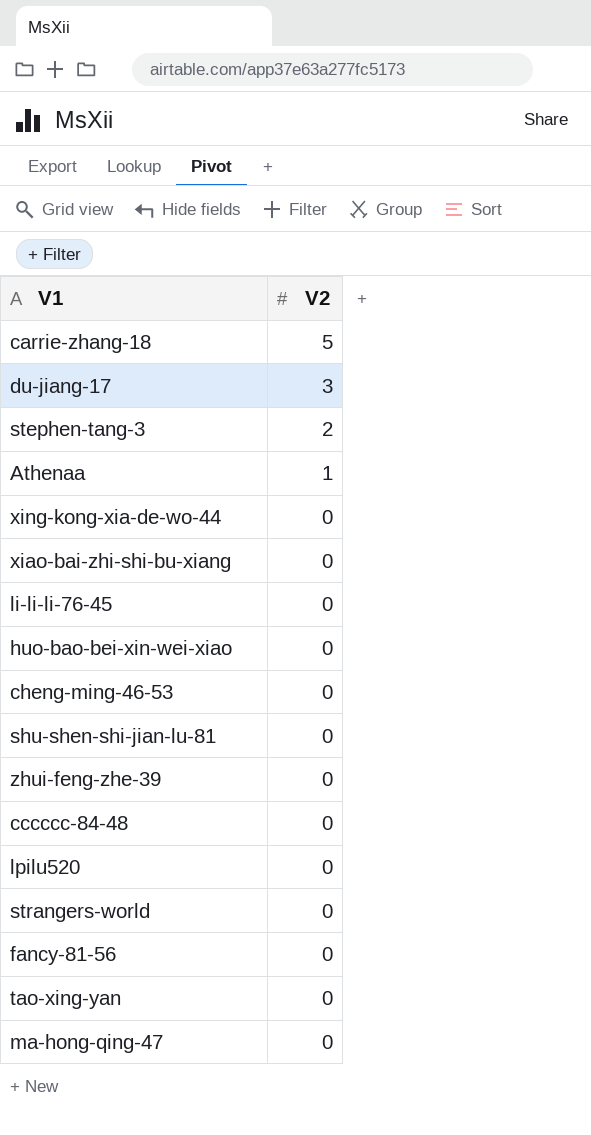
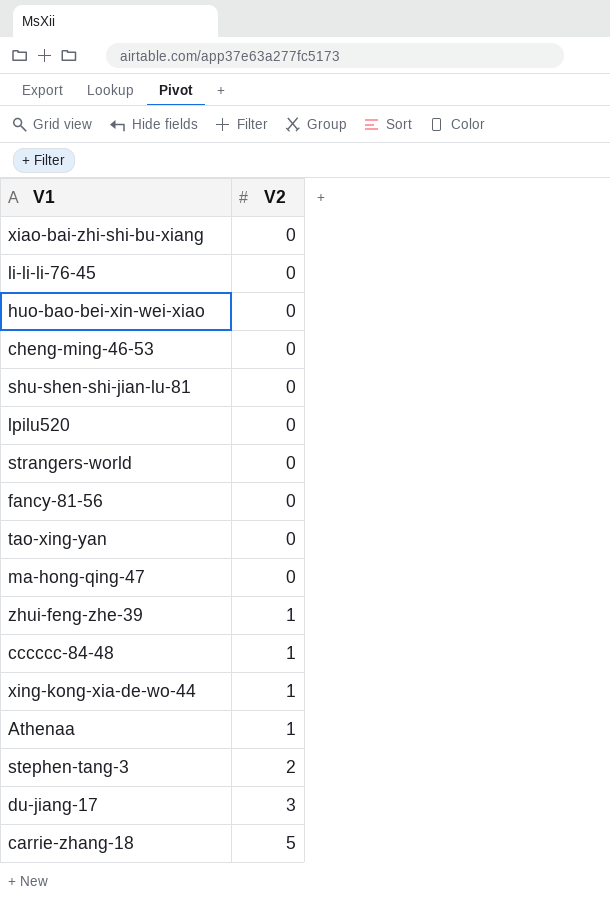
row order: V2 descending -> V2 ascending
zhui-feng-zhe-39 | V2: 0 -> 1
cccccc-84-48 | V2: 0 -> 1
xing-kong-xia-de-wo-44 | V2: 0 -> 1

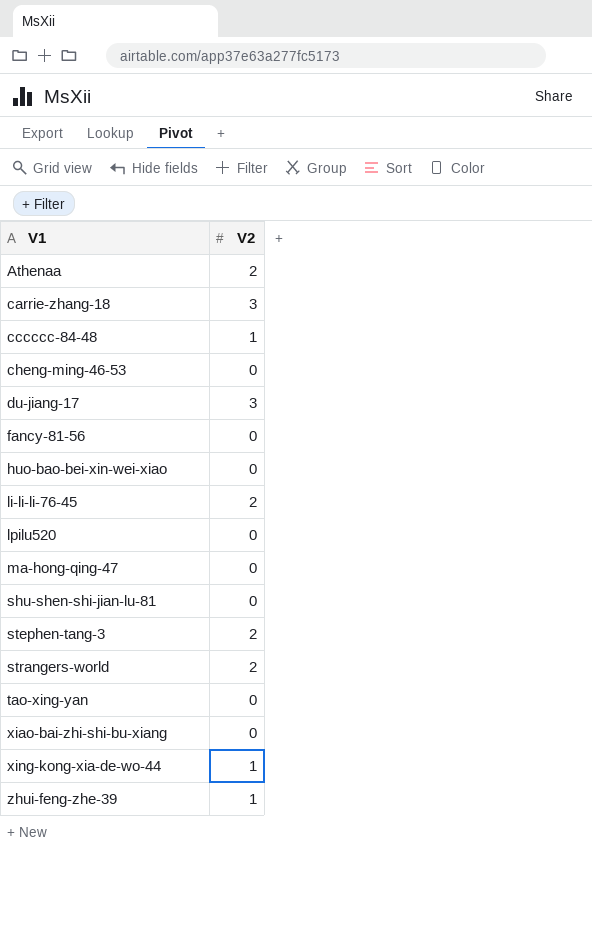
row order: V2 ascending -> V1 ascending
Athenaa | V2: 1 -> 2
carrie-zhang-18 | V2: 5 -> 3
li-li-li-76-45 | V2: 0 -> 2
strangers-world | V2: 0 -> 2

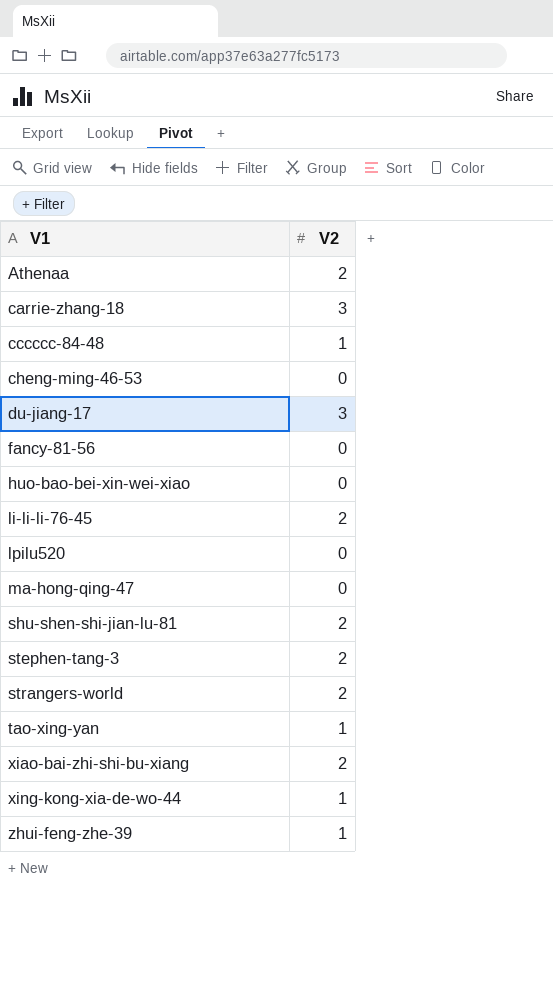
shu-shen-shi-jian-lu-81 | V2: 0 -> 2
tao-xing-yan | V2: 0 -> 1
xiao-bai-zhi-shi-bu-xiang | V2: 0 -> 2

